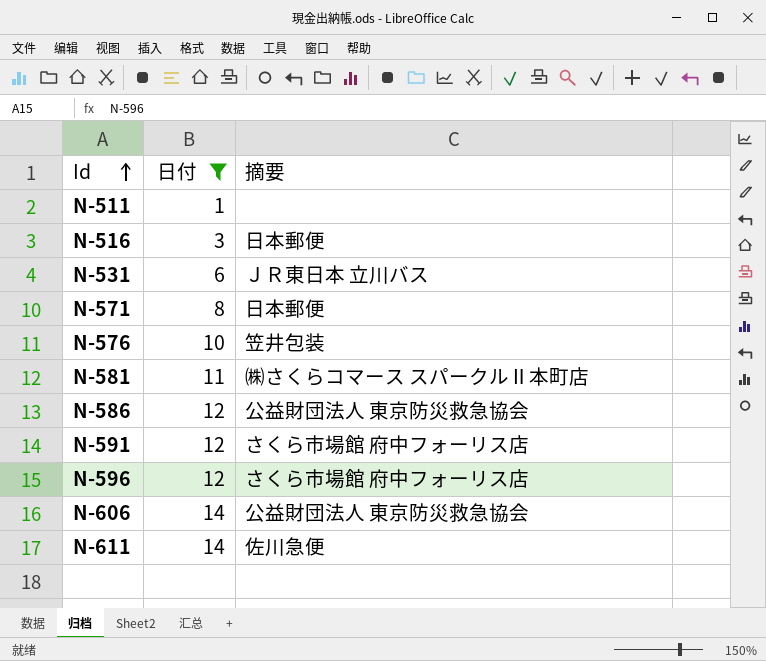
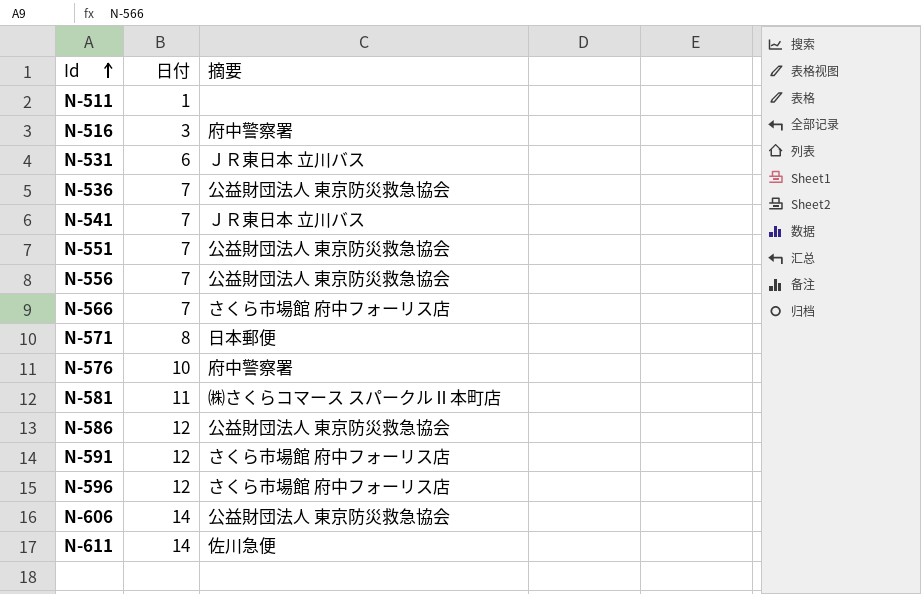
filter: 日付 != 7 -> none
N-516 | 摘要: 日本郵便 -> 府中警察署
N-576 | 摘要: 笠井包装 -> 府中警察署

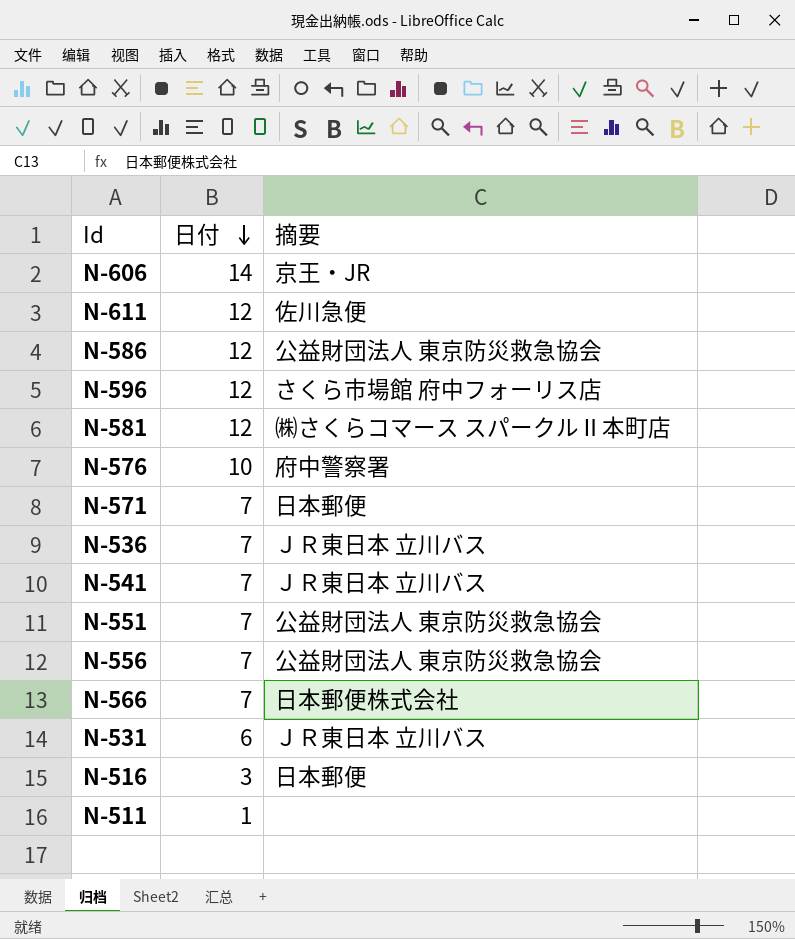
row order: Id ascending -> 日付 descending
row N-591: 12 | さくら市場館 府中フォーリス店 -> none
N-606 | 摘要: 公益財団法人 東京防災救急協会 -> 京王・JR
N-611 | 日付: 14 -> 12
N-581 | 日付: 11 -> 12
N-571 | 日付: 8 -> 7
N-536 | 摘要: 公益財団法人 東京防災救急協会 -> ＪＲ東日本 立川バス
N-566 | 摘要: さくら市場館 府中フォーリス店 -> 日本郵便株式会社
N-516 | 摘要: 府中警察署 -> 日本郵便

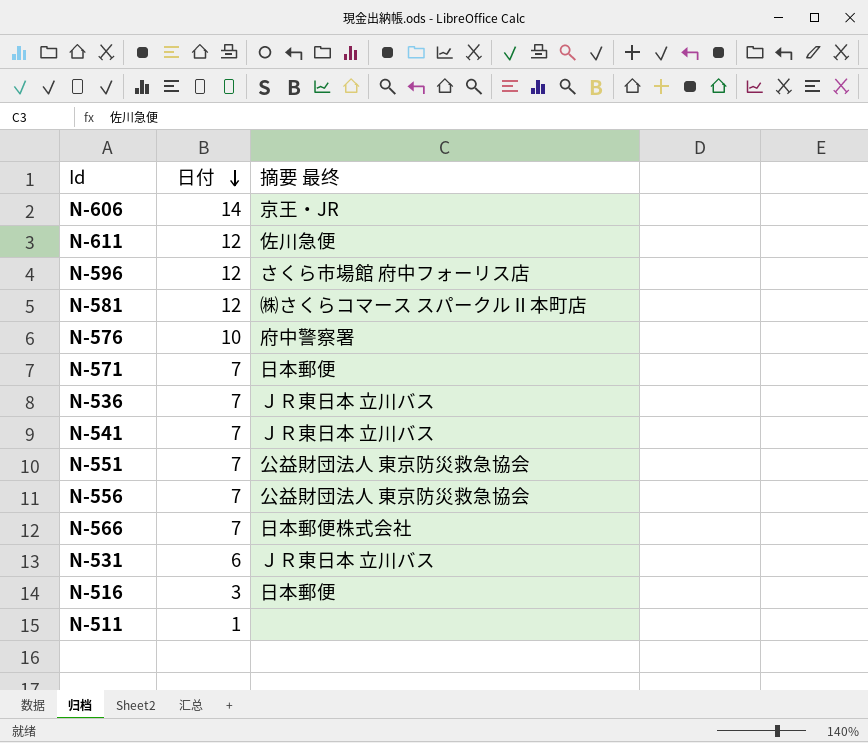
column name: 摘要 -> 摘要 最终
row N-586: 12 | 公益財団法人 東京防災救急協会 -> none

